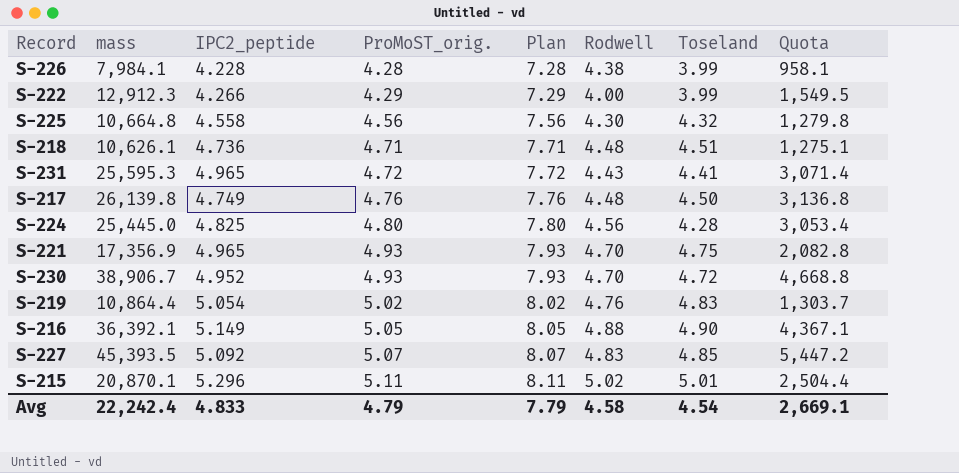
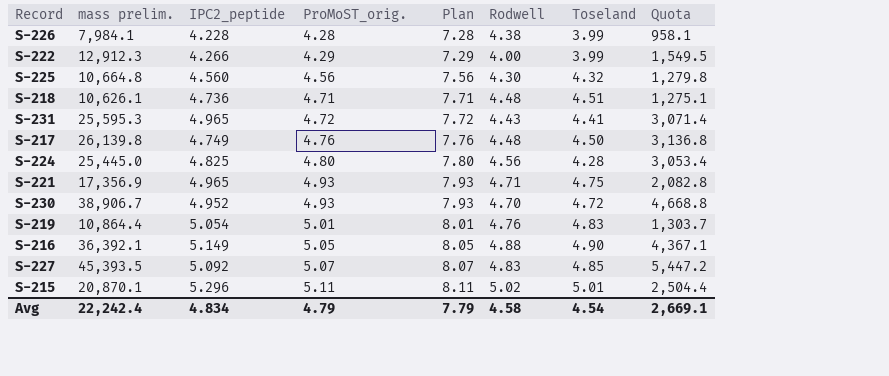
column name: mass -> mass prelim.
S-225 | IPC2_peptide: 4.558 -> 4.560
S-221 | Rodwell: 4.70 -> 4.71
S-219 | ProMoST_orig.: 5.02 -> 5.01
S-219 | Plan: 8.02 -> 8.01
Avg | IPC2_peptide: 4.833 -> 4.834

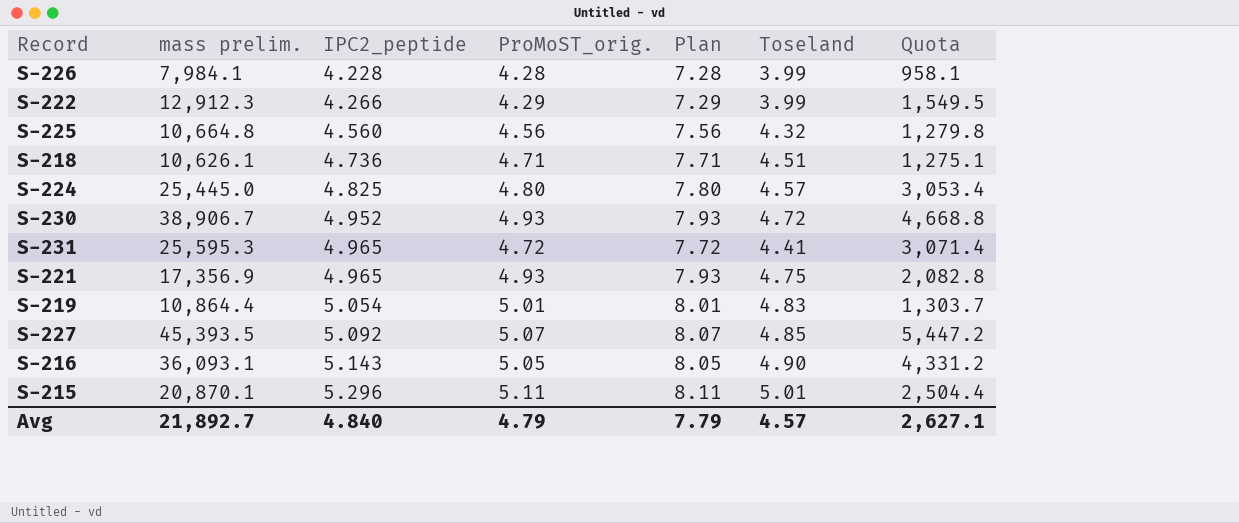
row order: ProMoST_orig. ascending -> IPC2_peptide ascending
column Rodwell | position: 6 -> none
row S-217: 26,139.8 | 4.749 | 4.76 | 7.76 | 4.48 | 4.50 | 3,136.8 -> none
S-224 | Toseland: 4.28 -> 4.57
S-216 | mass prelim.: 36,392.1 -> 36,093.1
S-216 | IPC2_peptide: 5.149 -> 5.143
S-216 | Quota: 4,367.1 -> 4,331.2
Avg | mass prelim.: 22,242.4 -> 21,892.7
Avg | IPC2_peptide: 4.834 -> 4.840
Avg | Toseland: 4.54 -> 4.57
Avg | Quota: 2,669.1 -> 2,627.1

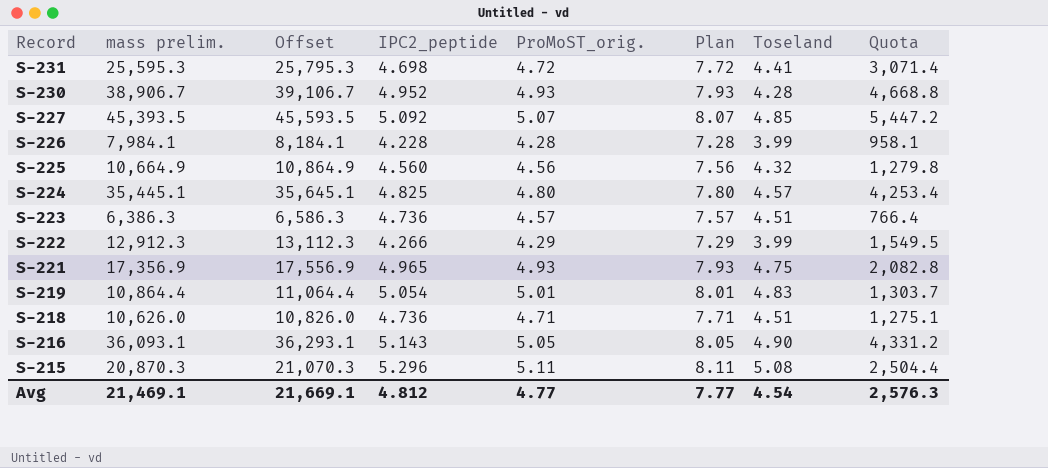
row order: IPC2_peptide ascending -> Record descending
column Offset | formula: none -> [mass prelim.] + 200
S-231 | IPC2_peptide: 4.965 -> 4.698
S-230 | Toseland: 4.72 -> 4.28
S-225 | mass prelim.: 10,664.8 -> 10,664.9
S-224 | mass prelim.: 25,445.0 -> 35,445.1
S-224 | Quota: 3,053.4 -> 4,253.4
row S-223: none -> 6,386.3 | 6,586.3 | 4.736 | 4.57 | 7.57 | 4.51 | 766.4
S-218 | mass prelim.: 10,626.1 -> 10,626.0
S-215 | mass prelim.: 20,870.1 -> 20,870.3
S-215 | Toseland: 5.01 -> 5.08
Avg | mass prelim.: 21,892.7 -> 21,469.1
Avg | IPC2_peptide: 4.840 -> 4.812
Avg | ProMoST_orig.: 4.79 -> 4.77
Avg | Plan: 7.79 -> 7.77
Avg | Toseland: 4.57 -> 4.54
Avg | Quota: 2,627.1 -> 2,576.3

